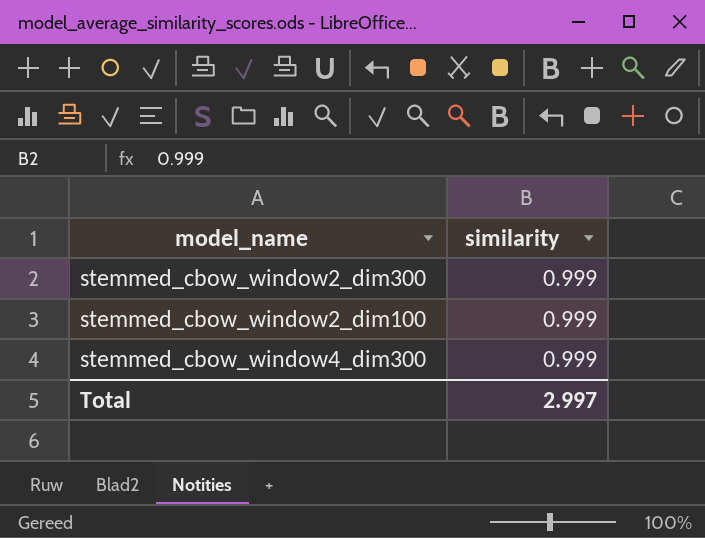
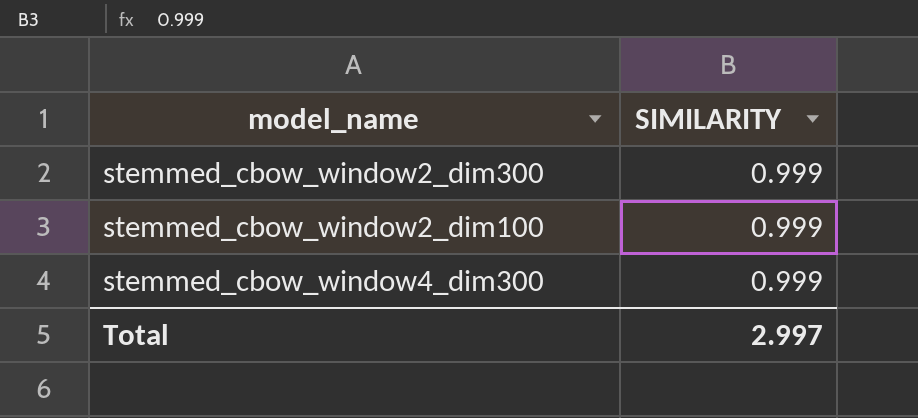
column name: similarity -> SIMILARITY

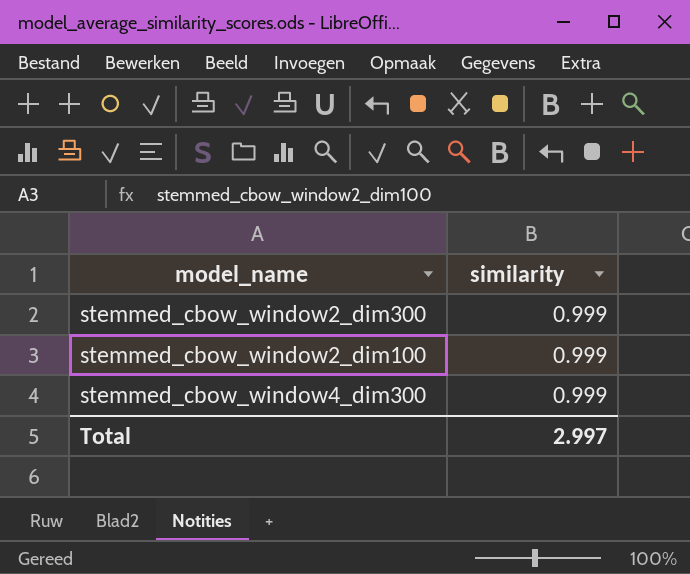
column name: SIMILARITY -> similarity

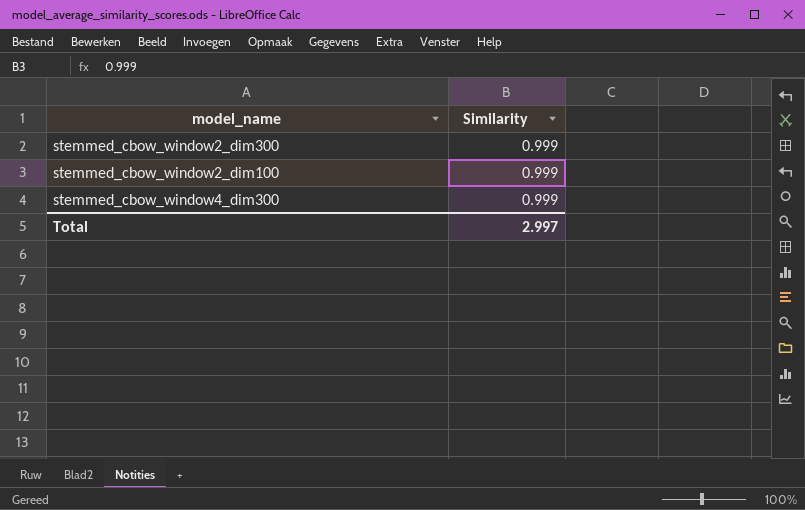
column name: similarity -> Similarity

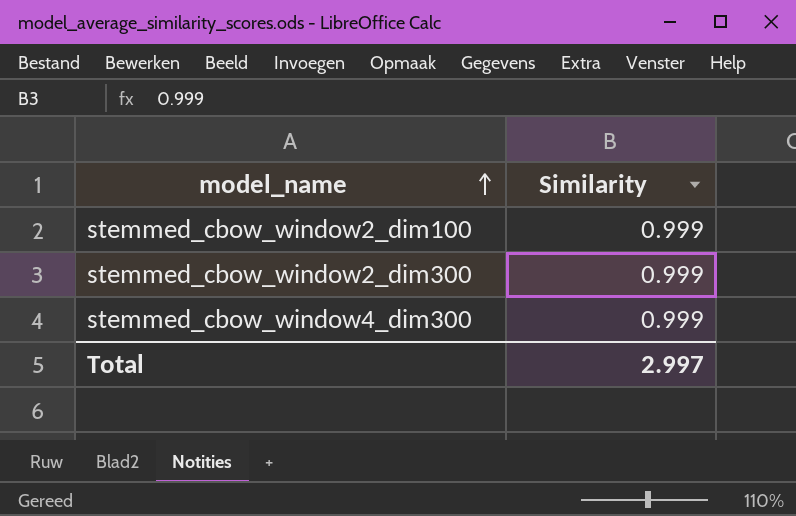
row order: none -> model_name ascending

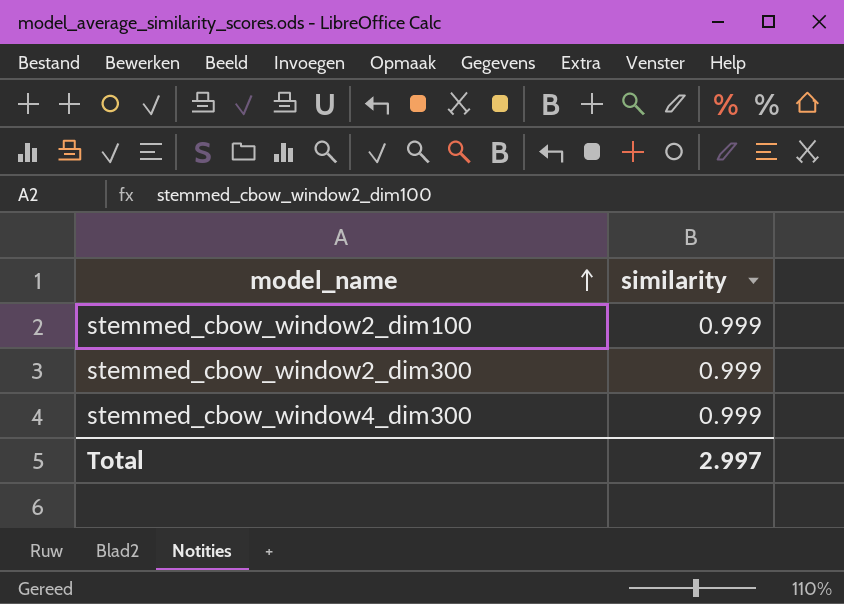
column name: Similarity -> similarity

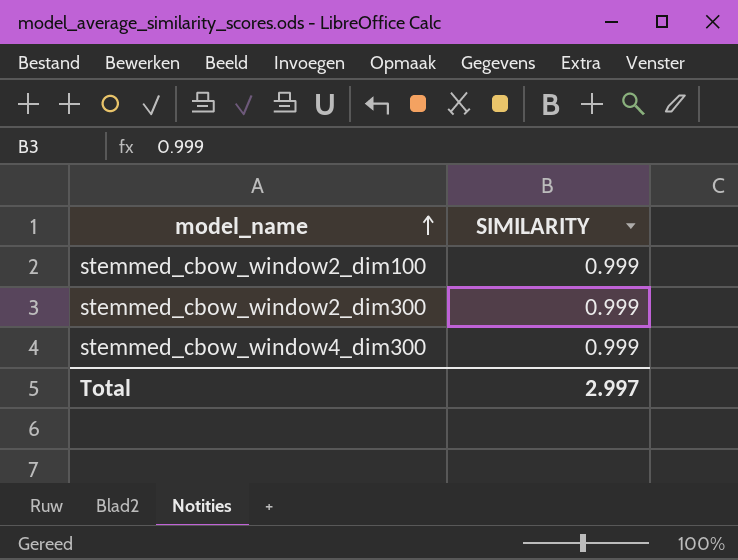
column name: similarity -> SIMILARITY

